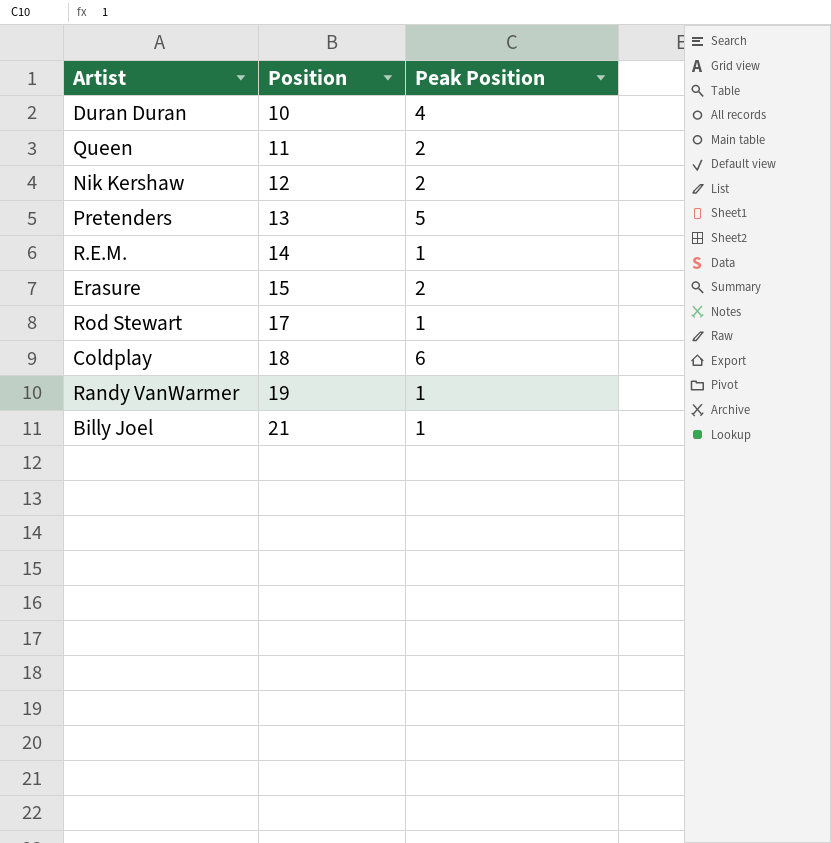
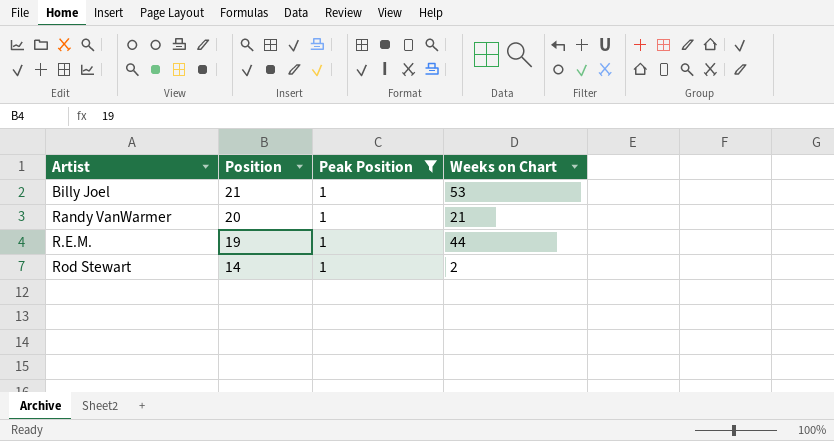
filter: none -> Peak Position = 1
row order: Position ascending -> Position descending
column Weeks on Chart | position: none -> 4
Randy VanWarmer | Position: 19 -> 20
R.E.M. | Position: 14 -> 19
Rod Stewart | Position: 17 -> 14

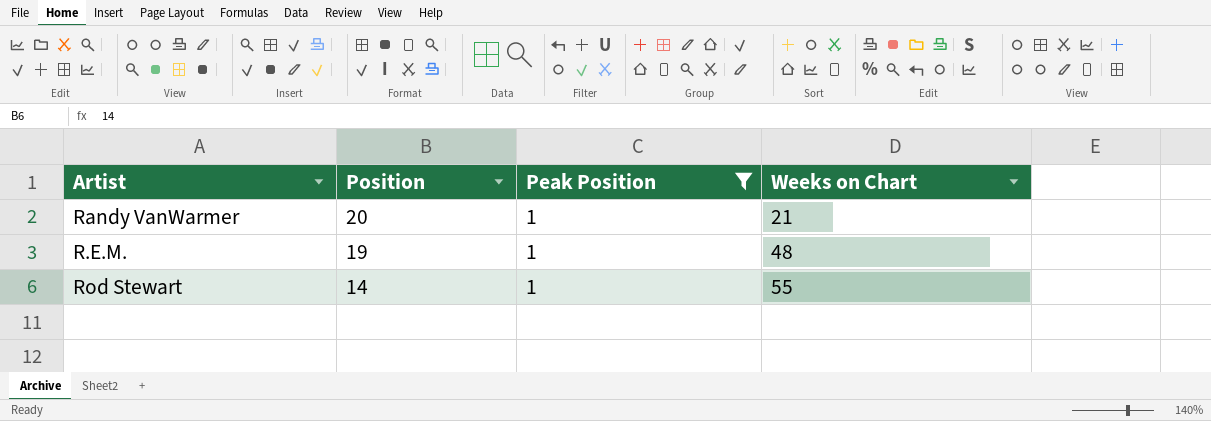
row Billy Joel: 21 | 1 | 53 -> none
R.E.M. | Weeks on Chart: 44 -> 48
Rod Stewart | Weeks on Chart: 2 -> 55

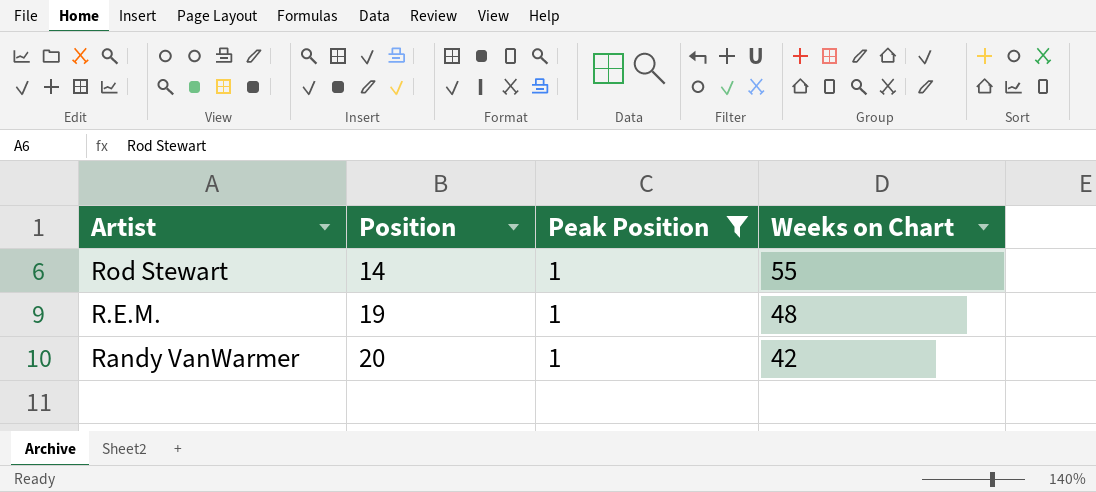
row order: Position descending -> Position ascending
Randy VanWarmer | Weeks on Chart: 21 -> 42

